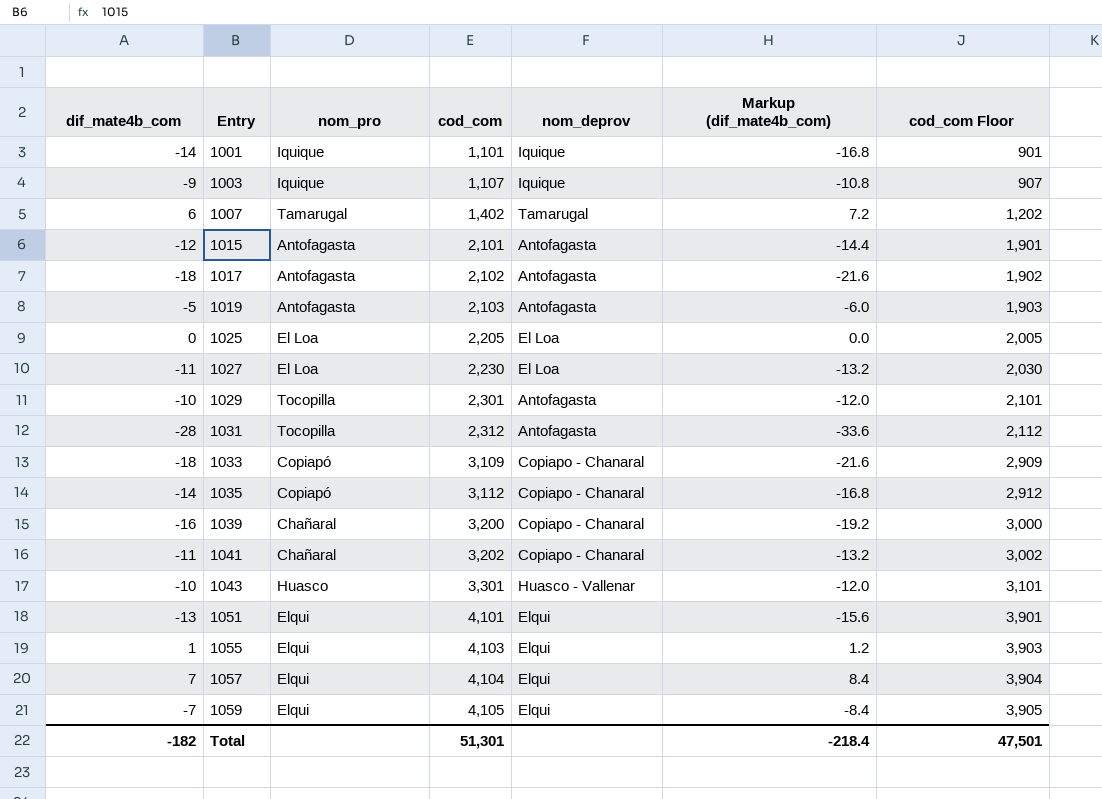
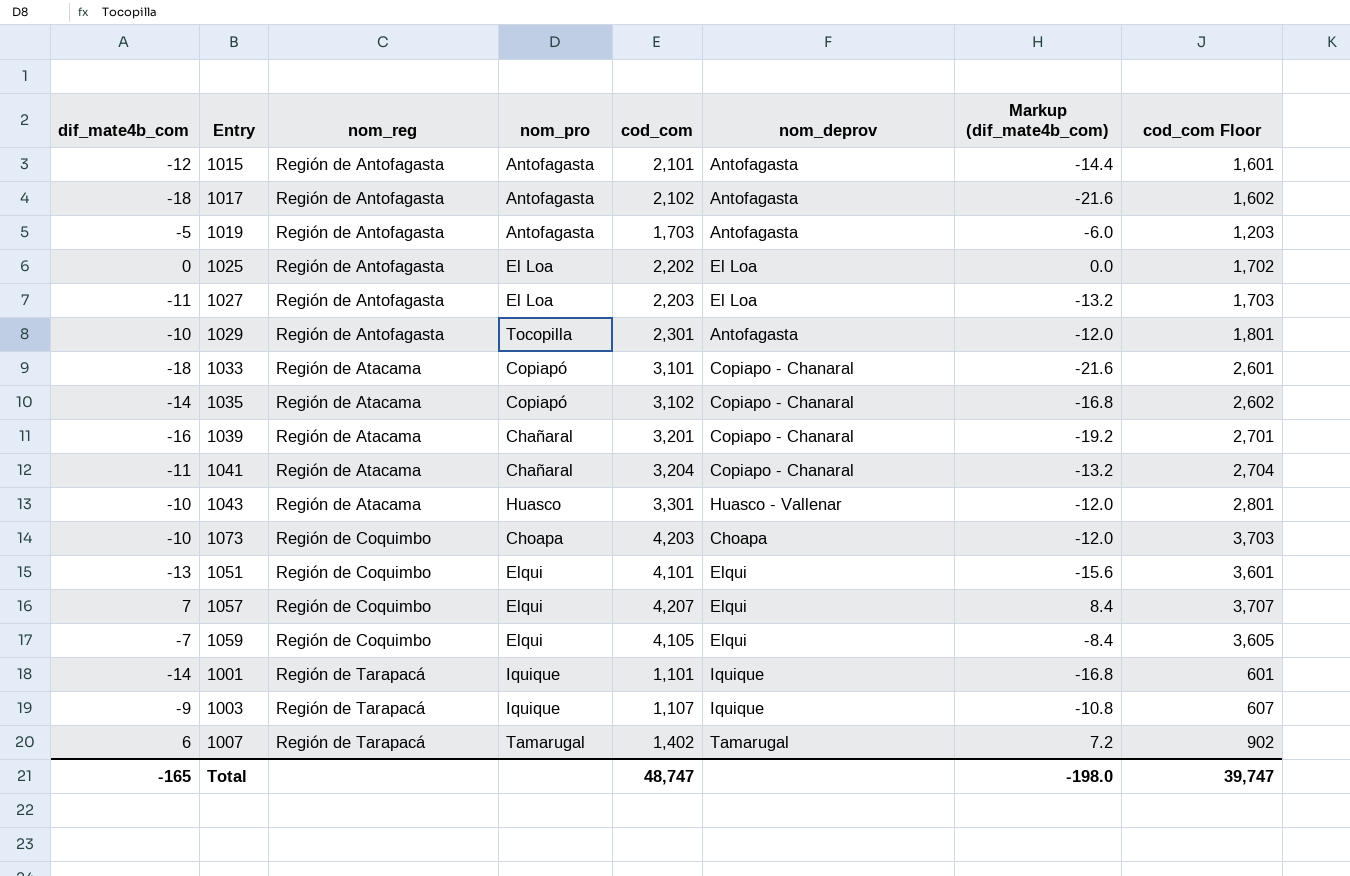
row order: Entry ascending -> nom_reg ascending
column nom_reg | position: none -> 3
column cod_com Floor | formula: [cod_com] - 200 -> [cod_com] - 500
row 1031: -28 | Tocopilla | 2,312 | Antofagasta | -33.6 | 2,112 -> none
row 1055: 1 | Elqui | 4,103 | Elqui | 1.2 | 3,903 -> none
1019 | cod_com: 2,103 -> 1,703
1025 | cod_com: 2,205 -> 2,202
1027 | cod_com: 2,230 -> 2,203
1033 | cod_com: 3,109 -> 3,101
1035 | cod_com: 3,112 -> 3,102
1039 | cod_com: 3,200 -> 3,201
1041 | cod_com: 3,202 -> 3,204
row 1073: none -> -10 | Región de Coquimbo | Choapa | 4,203 | Choapa | -12.0 | 3,703
1057 | cod_com: 4,104 -> 4,207
Total | dif_mate4b_com: -182 -> -165
Total | cod_com: 51,301 -> 48,747
Total | Markup (dif_mate4b_com): -218.4 -> -198.0
Total | cod_com Floor: 47,501 -> 39,747

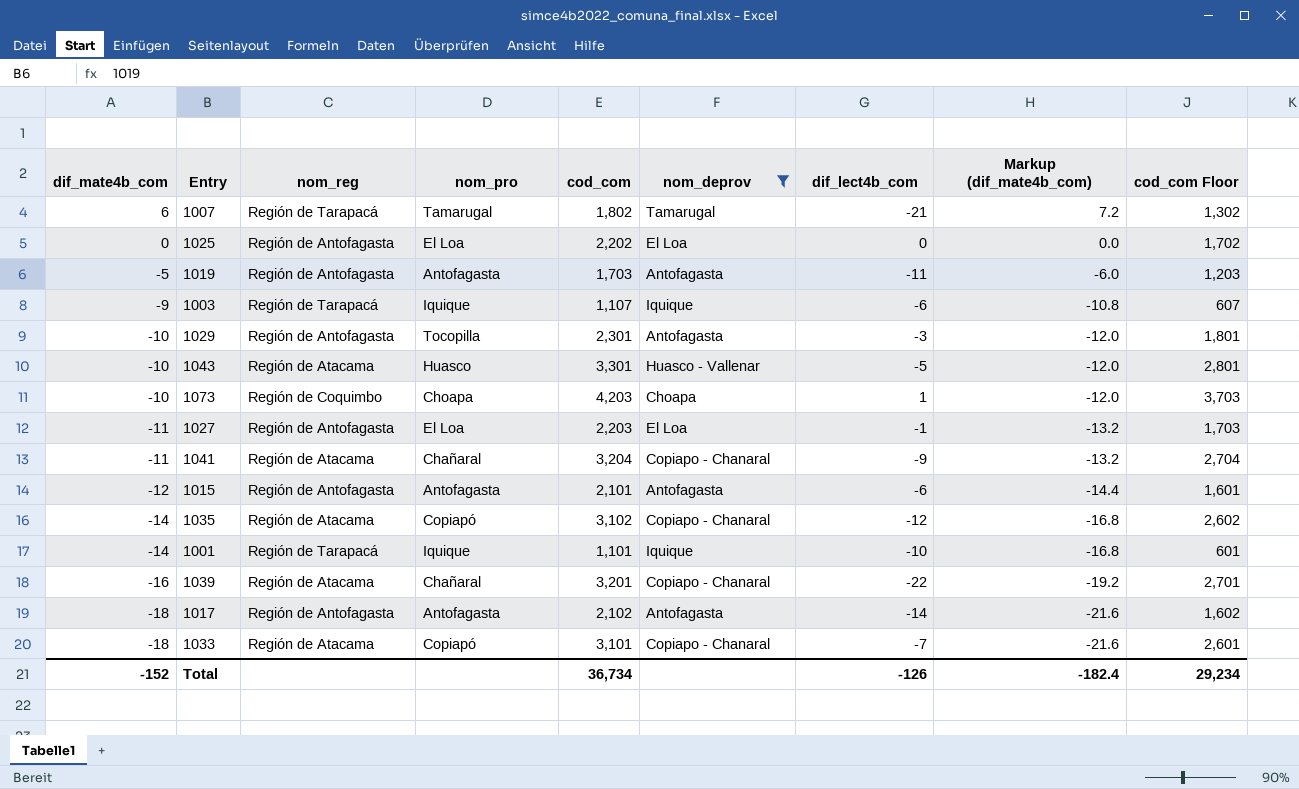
filter: none -> nom_deprov != Elqui
row order: nom_reg ascending -> dif_mate4b_com descending
column dif_lect4b_com | position: none -> 7
1007 | cod_com: 1,402 -> 1,802
1007 | cod_com Floor: 902 -> 1,302
Total | dif_mate4b_com: -165 -> -152
Total | cod_com: 48,747 -> 36,734
Total | Markup (dif_mate4b_com): -198.0 -> -182.4
Total | cod_com Floor: 39,747 -> 29,234

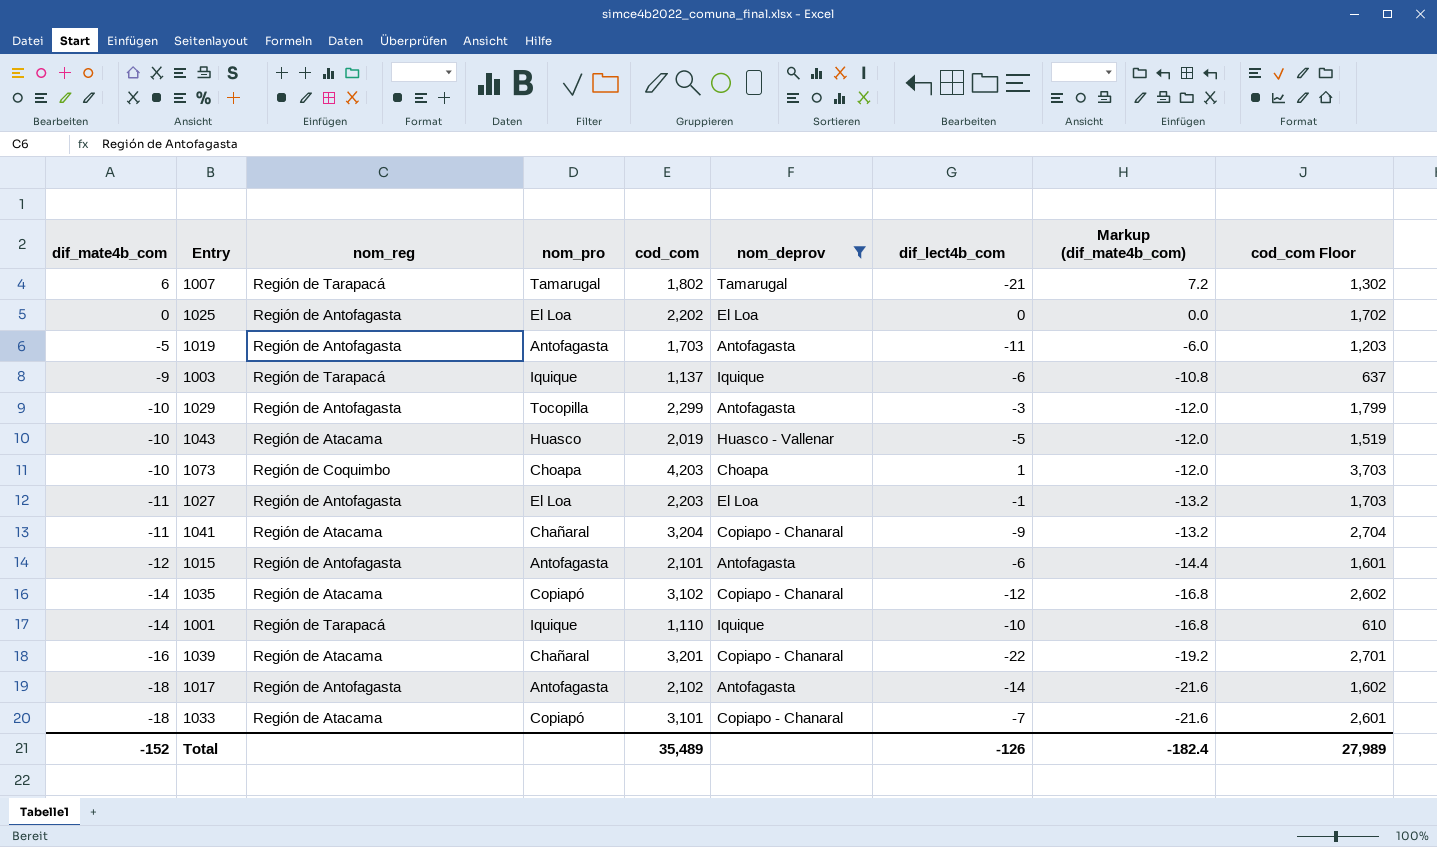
1003 | cod_com: 1,107 -> 1,137
1003 | cod_com Floor: 607 -> 637
1029 | cod_com: 2,301 -> 2,299
1029 | cod_com Floor: 1,801 -> 1,799
1043 | cod_com: 3,301 -> 2,019
1043 | cod_com Floor: 2,801 -> 1,519
1001 | cod_com: 1,101 -> 1,110
1001 | cod_com Floor: 601 -> 610
Total | cod_com: 36,734 -> 35,489
Total | cod_com Floor: 29,234 -> 27,989

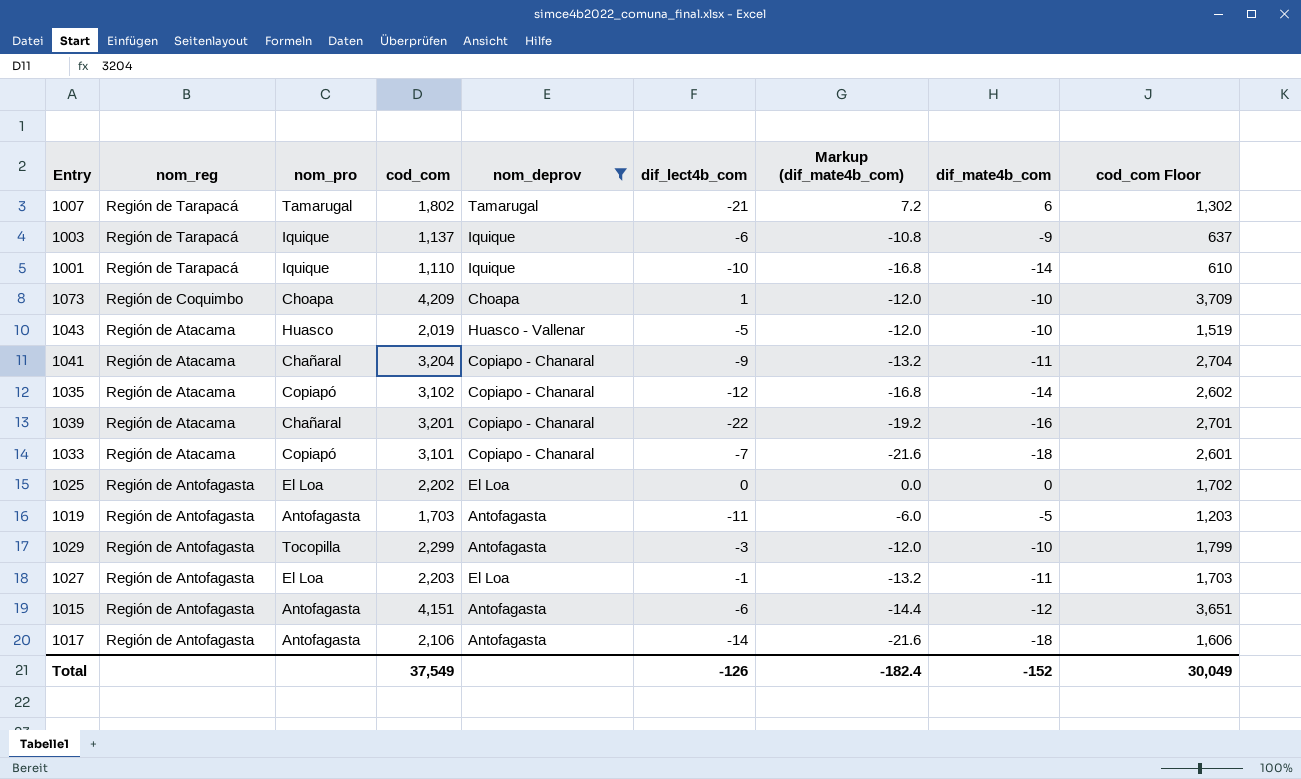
row order: dif_mate4b_com descending -> nom_reg descending
column dif_mate4b_com | position: 1 -> 8
1073 | cod_com: 4,203 -> 4,209
1073 | cod_com Floor: 3,703 -> 3,709
1015 | cod_com: 2,101 -> 4,151
1015 | cod_com Floor: 1,601 -> 3,651
1017 | cod_com: 2,102 -> 2,106
1017 | cod_com Floor: 1,602 -> 1,606
Total | cod_com: 35,489 -> 37,549
Total | cod_com Floor: 27,989 -> 30,049

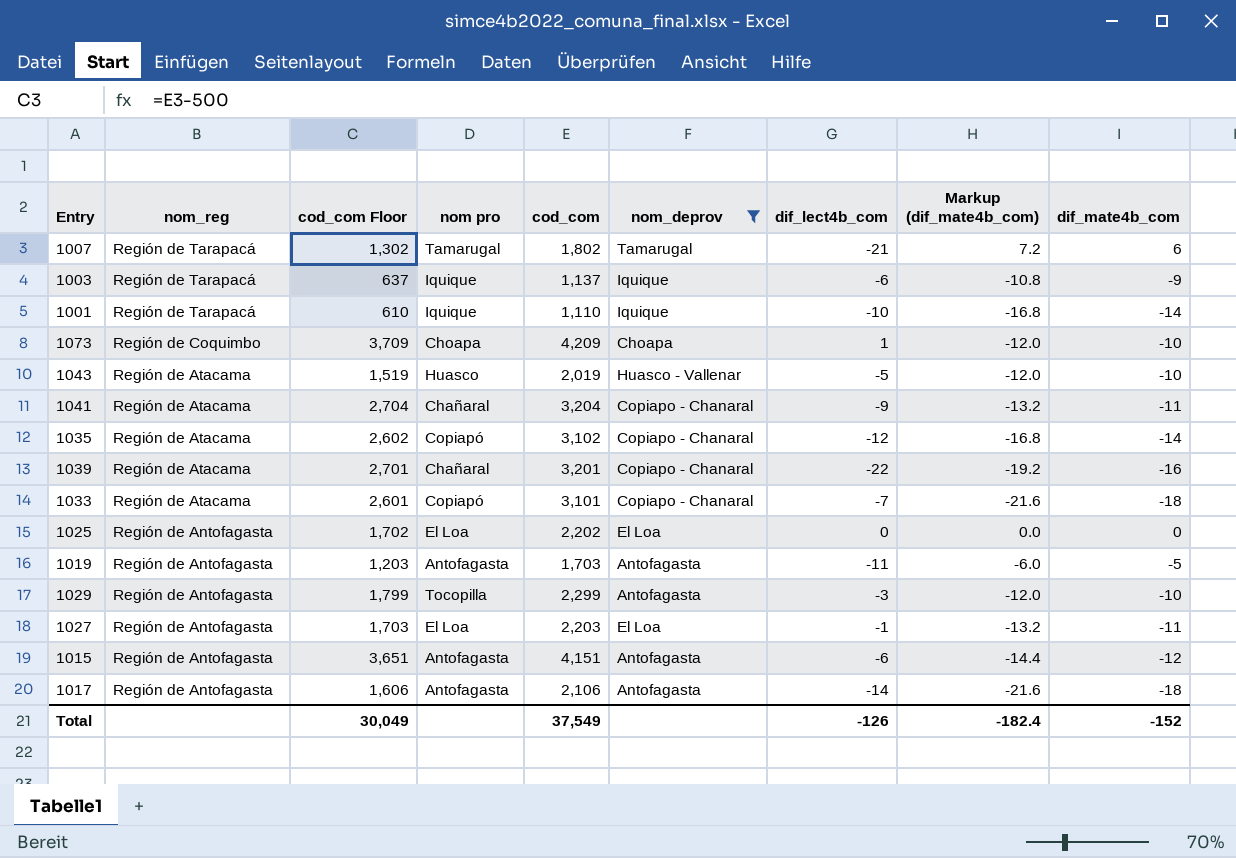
column cod_com Floor | position: 9 -> 3
column name: nom_pro -> nom pro

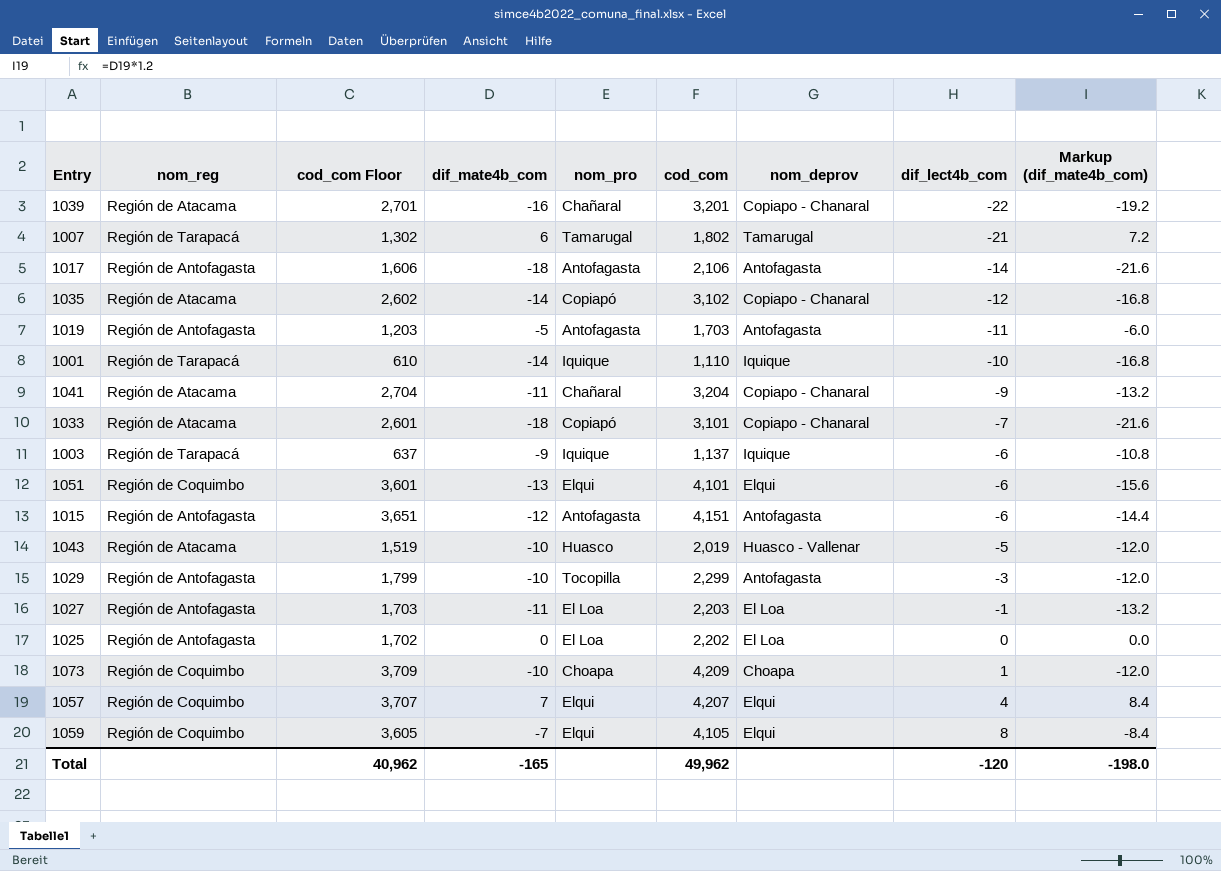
filter: nom_deprov != Elqui -> none
row order: nom_reg descending -> dif_lect4b_com ascending
column dif_mate4b_com | position: 9 -> 4
column name: nom pro -> nom_pro
Total | cod_com Floor: 30,049 -> 40,962
Total | dif_mate4b_com: -152 -> -165
Total | cod_com: 37,549 -> 49,962
Total | dif_lect4b_com: -126 -> -120
Total | Markup (dif_mate4b_com): -182.4 -> -198.0

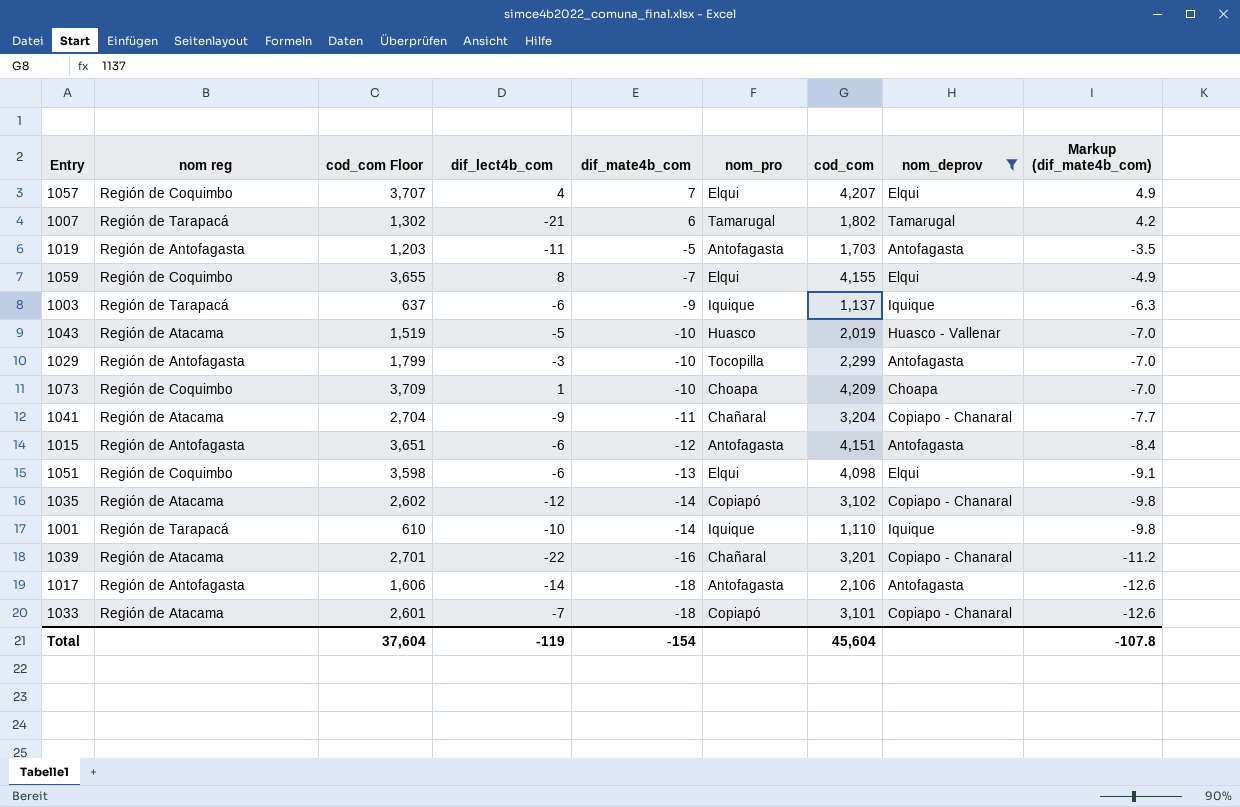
filter: none -> nom_deprov != El Loa
row order: dif_lect4b_com ascending -> dif_mate4b_com descending
column name: nom_reg -> nom reg
column dif_lect4b_com | position: 8 -> 4
column Markup (dif_mate4b_com) | formula: [dif_mate4b_com] * 1.2 -> [dif_mate4b_com] * 0.7
1059 | cod_com Floor: 3,605 -> 3,655
1059 | cod_com: 4,105 -> 4,155
1051 | cod_com Floor: 3,601 -> 3,598
1051 | cod_com: 4,101 -> 4,098
Total | cod_com Floor: 40,962 -> 37,604
Total | dif_lect4b_com: -120 -> -119
Total | dif_mate4b_com: -165 -> -154
Total | cod_com: 49,962 -> 45,604
Total | Markup (dif_mate4b_com): -198.0 -> -107.8

